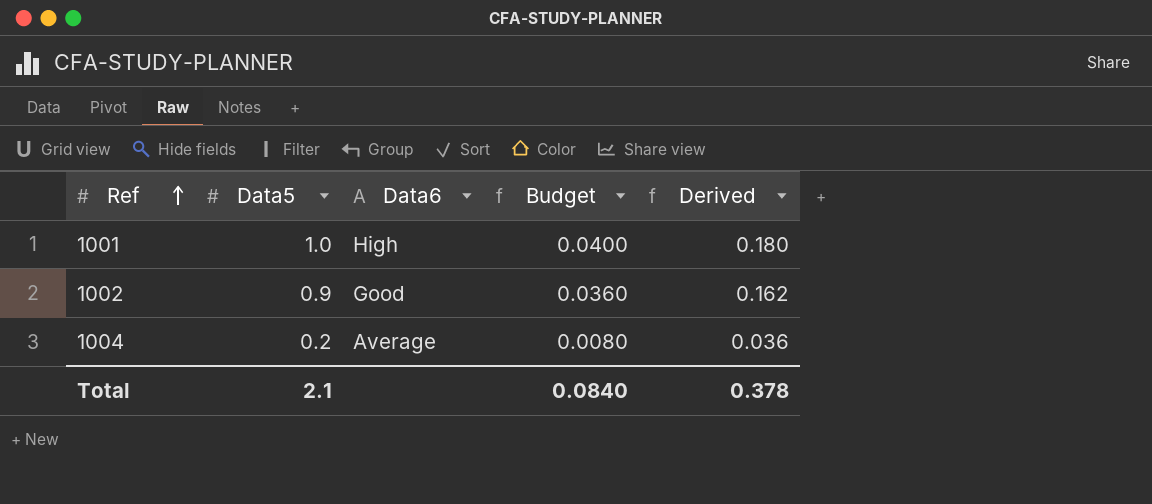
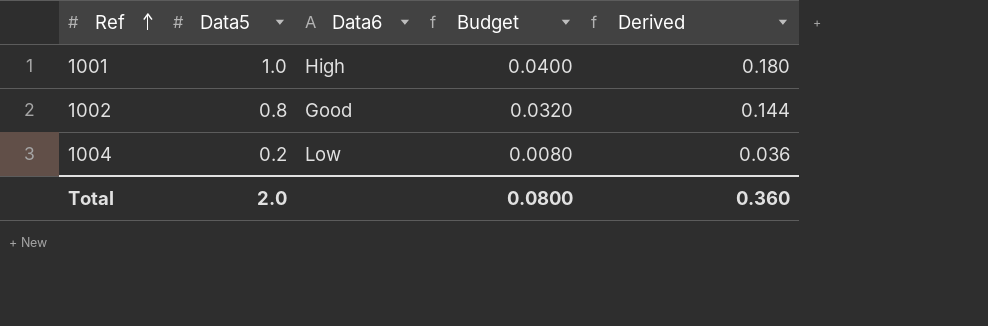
1002 | Data5: 0.9 -> 0.8
1002 | Budget: 0.0360 -> 0.0320
1002 | Derived: 0.162 -> 0.144
1004 | Data6: Average -> Low
Total | Data5: 2.1 -> 2.0
Total | Budget: 0.0840 -> 0.0800
Total | Derived: 0.378 -> 0.360

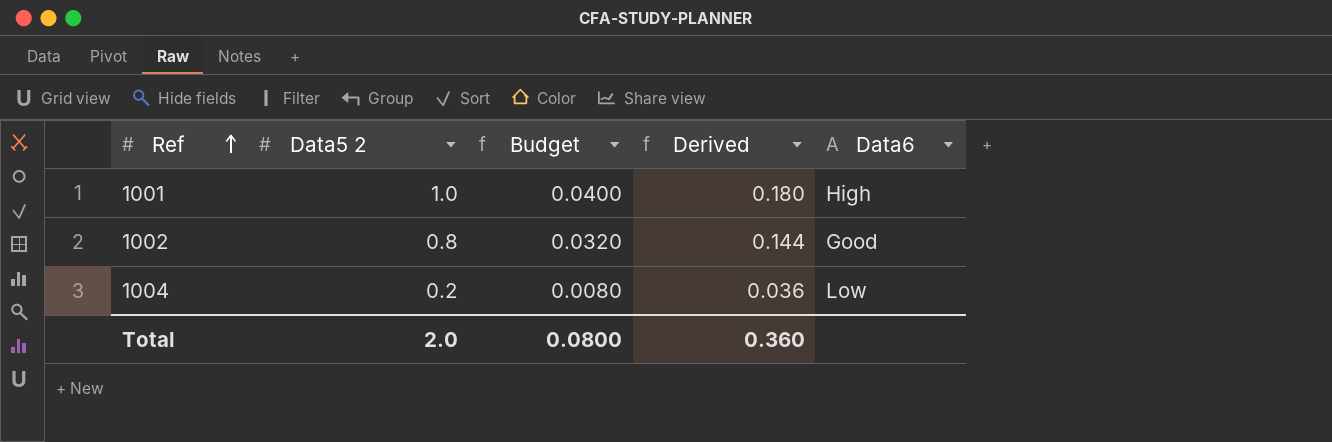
column name: Data5 -> Data5 2
column Data6 | position: 3 -> 5

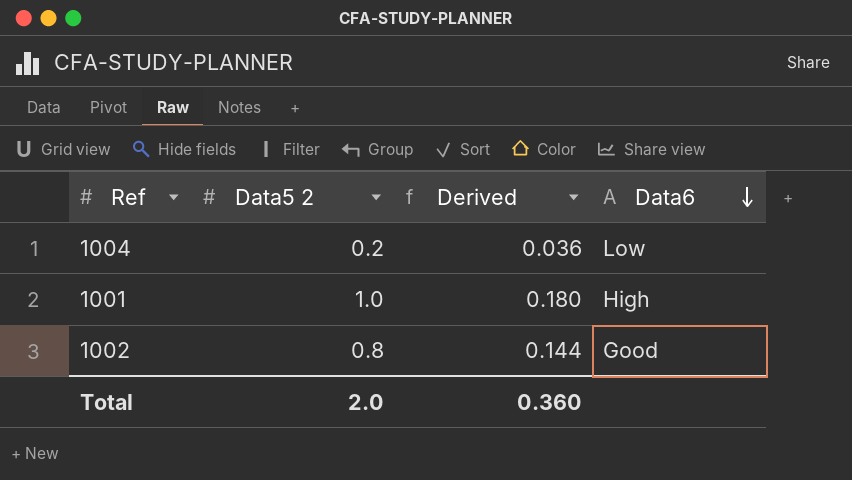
row order: Ref ascending -> Data6 descending
column Budget | formula: [Data5 2] * 0.04 -> none

